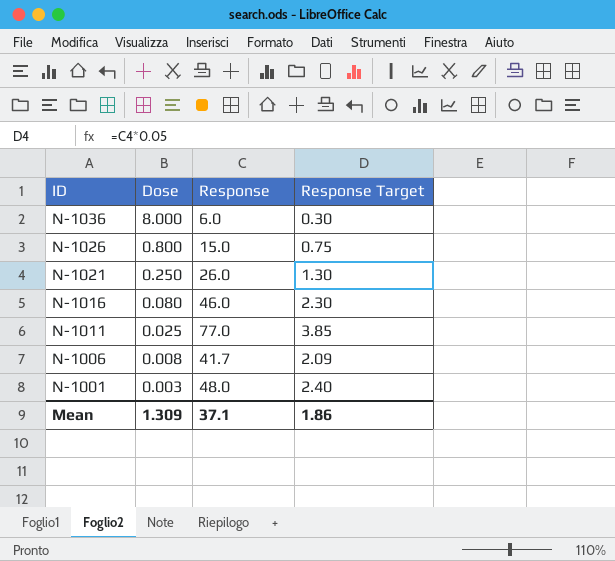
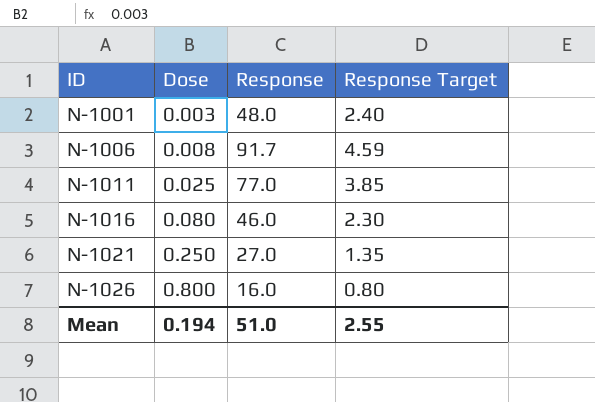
row order: ID descending -> ID ascending
row N-1036: 8.000 | 6.0 | 0.30 -> none
N-1006 | Response: 41.7 -> 91.7
N-1006 | Response Target: 2.09 -> 4.59
N-1021 | Response: 26.0 -> 27.0
N-1021 | Response Target: 1.30 -> 1.35
N-1026 | Response: 15.0 -> 16.0
N-1026 | Response Target: 0.75 -> 0.80
Mean | Dose: 1.309 -> 0.194
Mean | Response: 37.1 -> 51.0
Mean | Response Target: 1.86 -> 2.55

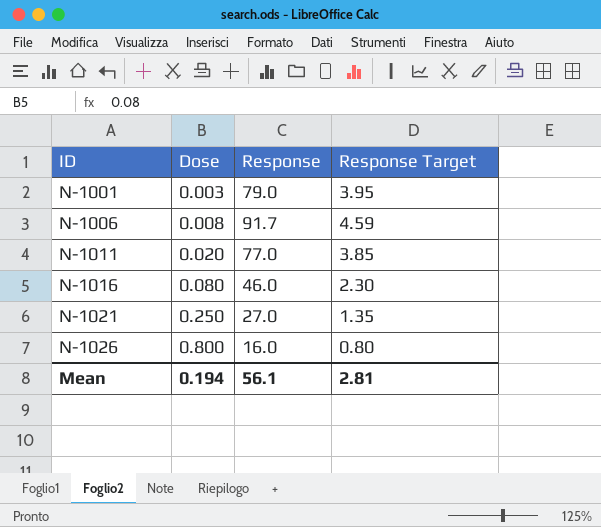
N-1001 | Response: 48.0 -> 79.0
N-1001 | Response Target: 2.40 -> 3.95
N-1011 | Dose: 0.025 -> 0.020
Mean | Response: 51.0 -> 56.1
Mean | Response Target: 2.55 -> 2.81

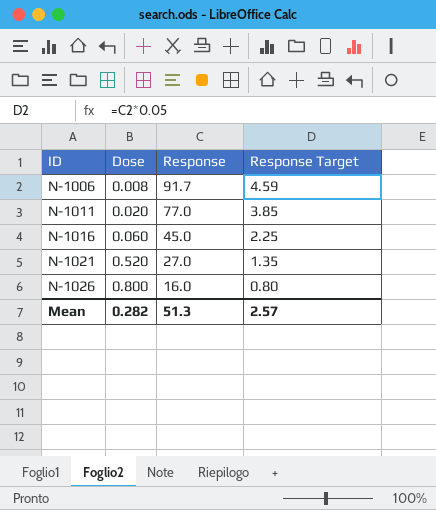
row N-1001: 0.003 | 79.0 | 3.95 -> none
N-1016 | Dose: 0.080 -> 0.060
N-1016 | Response: 46.0 -> 45.0
N-1016 | Response Target: 2.30 -> 2.25
N-1021 | Dose: 0.250 -> 0.520
Mean | Dose: 0.194 -> 0.282
Mean | Response: 56.1 -> 51.3
Mean | Response Target: 2.81 -> 2.57

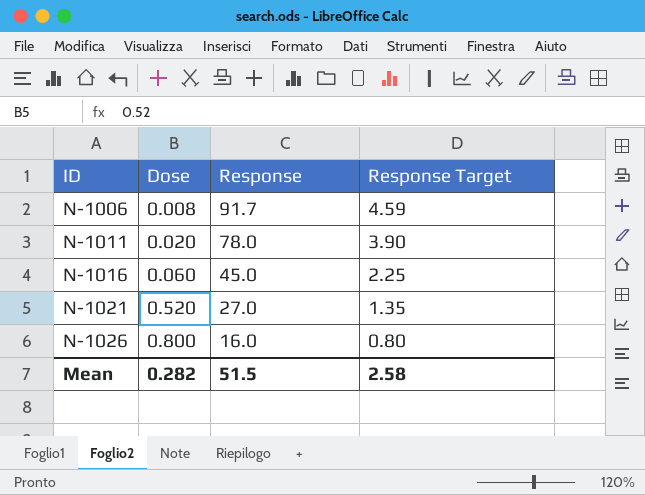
N-1011 | Response: 77.0 -> 78.0
N-1011 | Response Target: 3.85 -> 3.90
Mean | Response: 51.3 -> 51.5
Mean | Response Target: 2.57 -> 2.58

